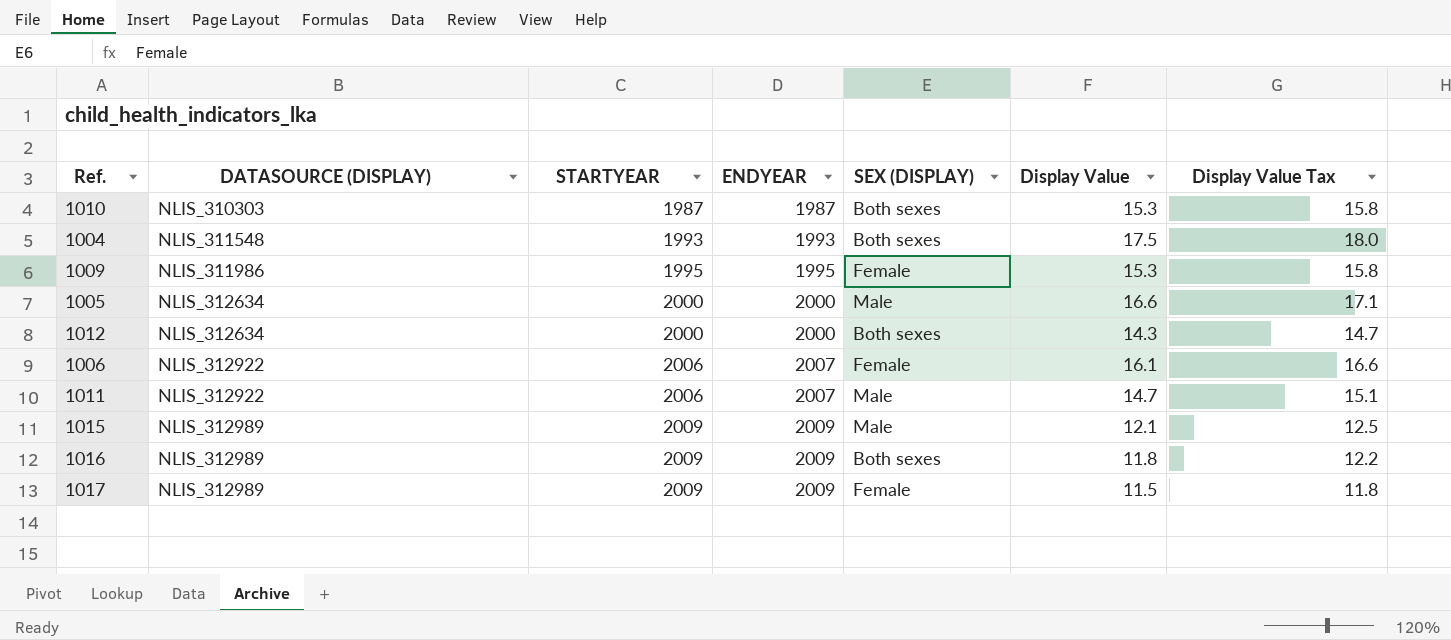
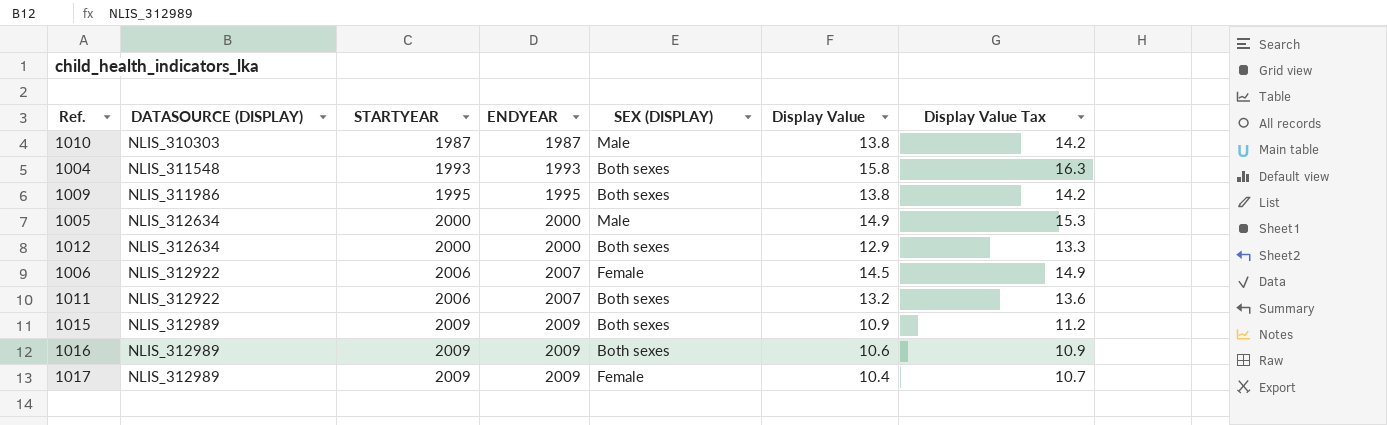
1010 | SEX (DISPLAY): Both sexes -> Male
1010 | Display Value: 15.3 -> 13.8
1010 | Display Value Tax: 15.8 -> 14.2
1004 | Display Value: 17.5 -> 15.8
1004 | Display Value Tax: 18.0 -> 16.3
1009 | SEX (DISPLAY): Female -> Both sexes
1009 | Display Value: 15.3 -> 13.8
1009 | Display Value Tax: 15.8 -> 14.2
1005 | Display Value: 16.6 -> 14.9
1005 | Display Value Tax: 17.1 -> 15.3
1012 | Display Value: 14.3 -> 12.9
1012 | Display Value Tax: 14.7 -> 13.3
1006 | Display Value: 16.1 -> 14.5
1006 | Display Value Tax: 16.6 -> 14.9
1011 | SEX (DISPLAY): Male -> Both sexes
1011 | Display Value: 14.7 -> 13.2
1011 | Display Value Tax: 15.1 -> 13.6
1015 | SEX (DISPLAY): Male -> Both sexes
1015 | Display Value: 12.1 -> 10.9
1015 | Display Value Tax: 12.5 -> 11.2
1016 | Display Value: 11.8 -> 10.6
1016 | Display Value Tax: 12.2 -> 10.9
1017 | Display Value: 11.5 -> 10.4
1017 | Display Value Tax: 11.8 -> 10.7

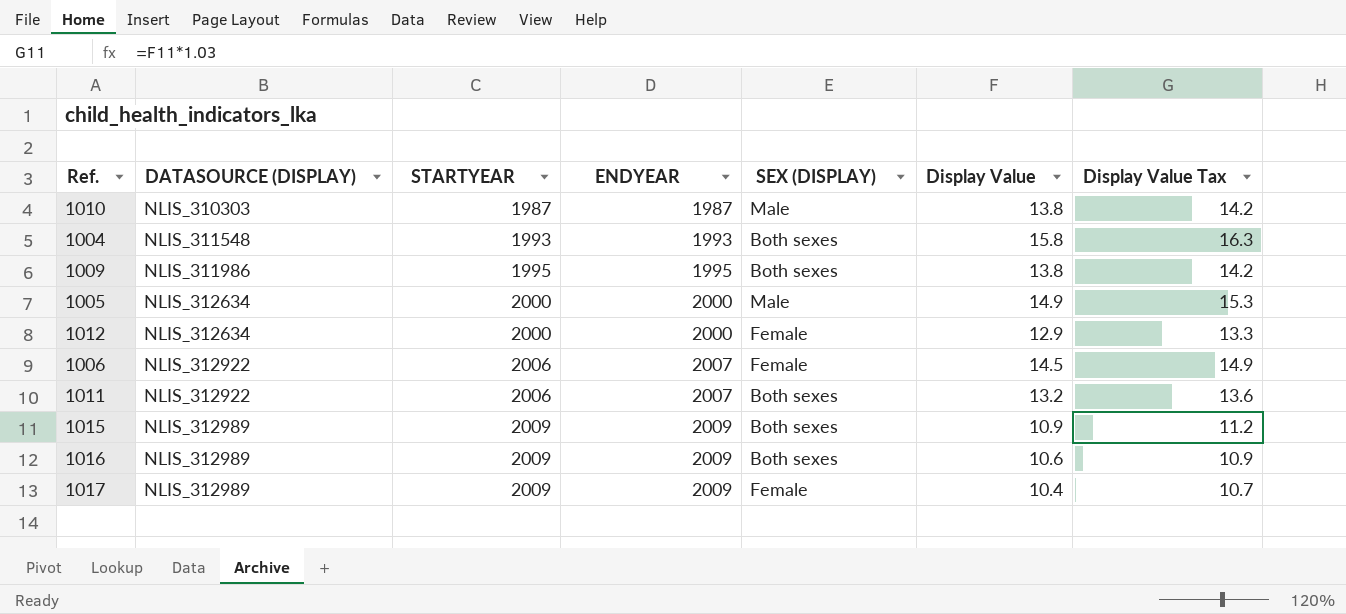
1012 | SEX (DISPLAY): Both sexes -> Female

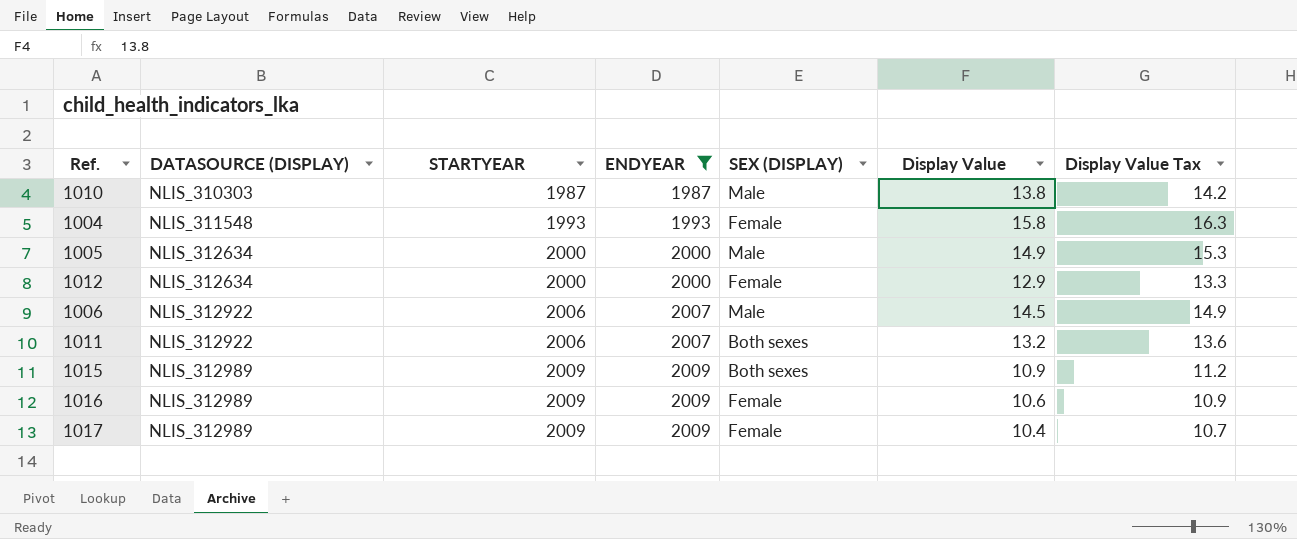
filter: none -> ENDYEAR != 1995
1004 | SEX (DISPLAY): Both sexes -> Female
1006 | SEX (DISPLAY): Female -> Male
1016 | SEX (DISPLAY): Both sexes -> Female

